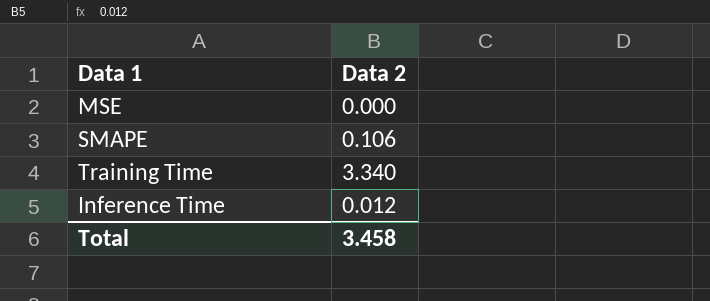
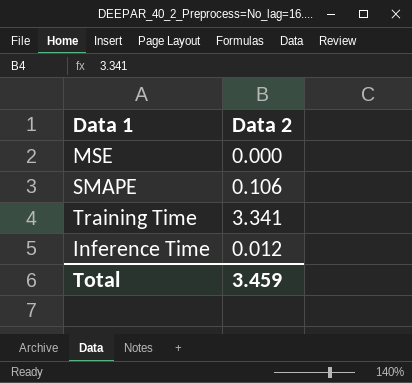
Training Time | Data 2: 3.340 -> 3.341
Total | Data 2: 3.458 -> 3.459

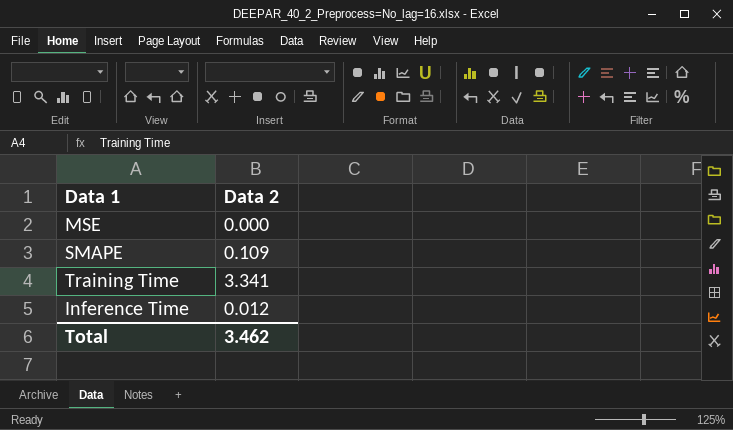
SMAPE | Data 2: 0.106 -> 0.109
Total | Data 2: 3.459 -> 3.462

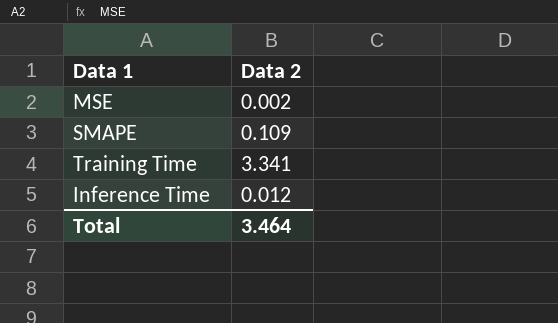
MSE | Data 2: 0.000 -> 0.002
Total | Data 2: 3.462 -> 3.464

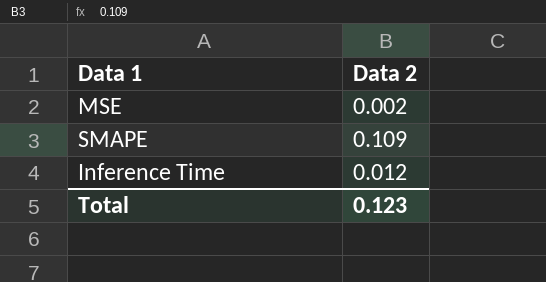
row Training Time: 3.341 -> none
Total | Data 2: 3.464 -> 0.123

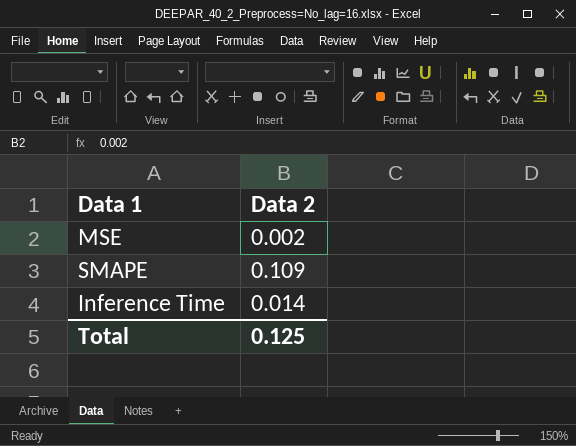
Inference Time | Data 2: 0.012 -> 0.014
Total | Data 2: 0.123 -> 0.125

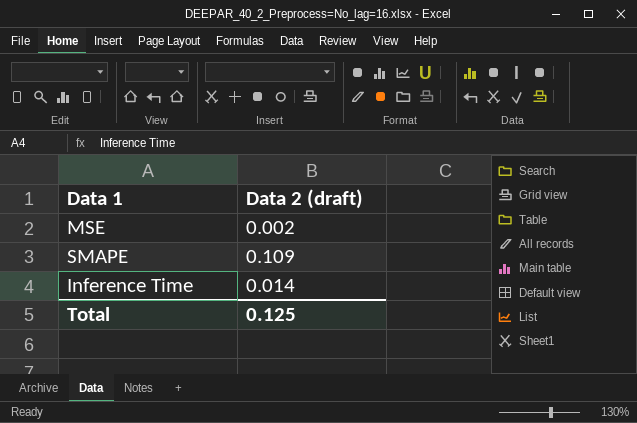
column name: Data 2 -> Data 2 (draft)

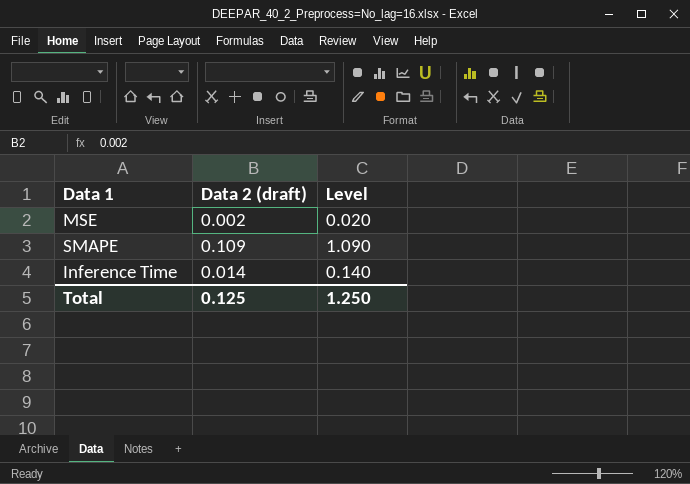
column Level | formula: none -> [Data 2 (draft)] * 10

